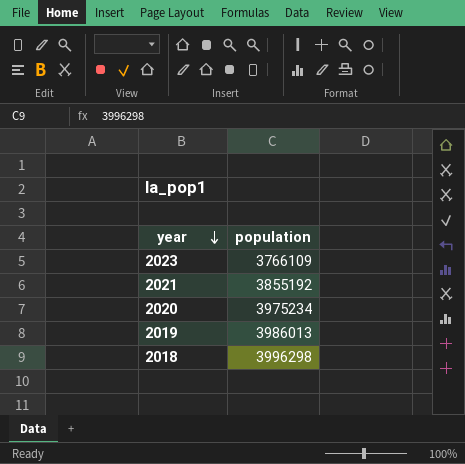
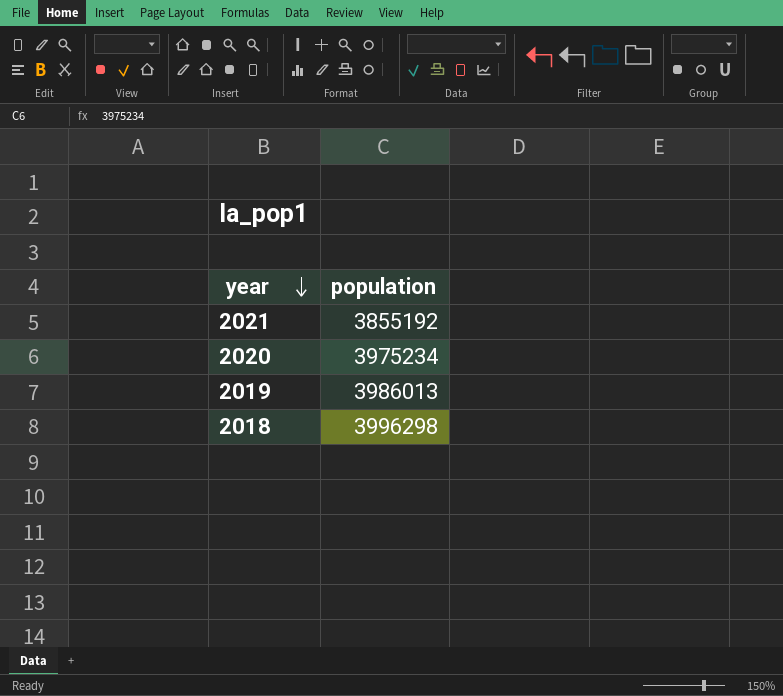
row 2023: 3766109 -> none

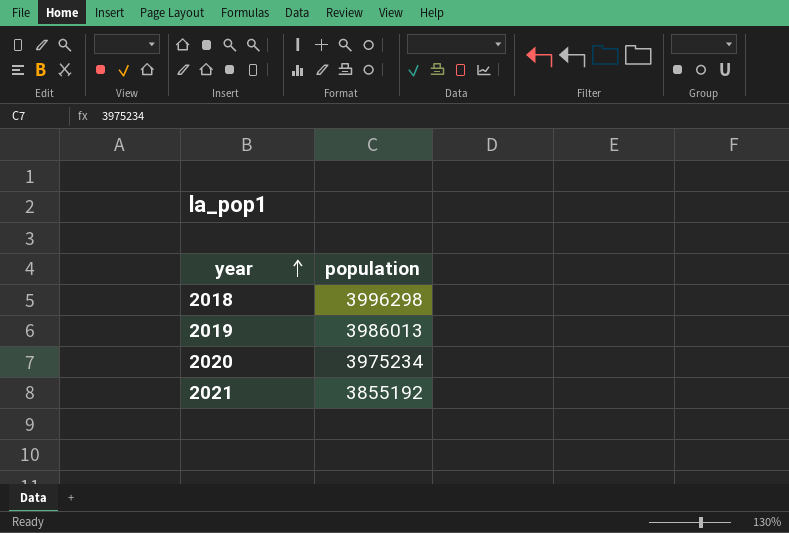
row order: year descending -> year ascending

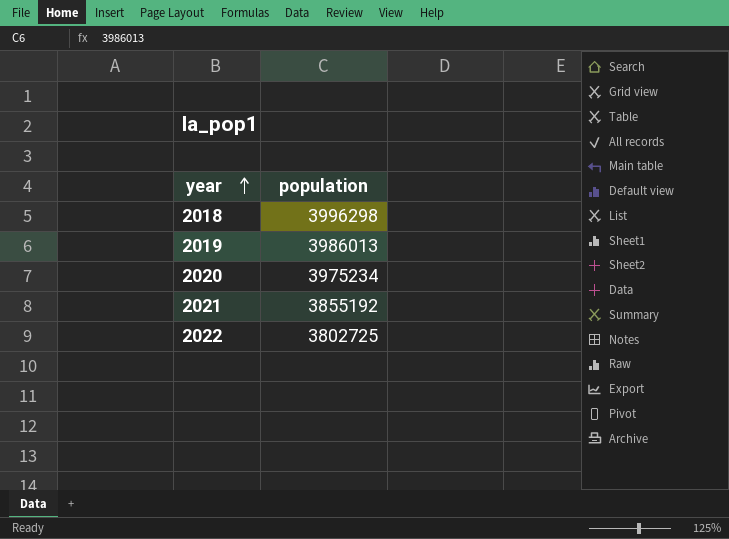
row 2022: none -> 3802725

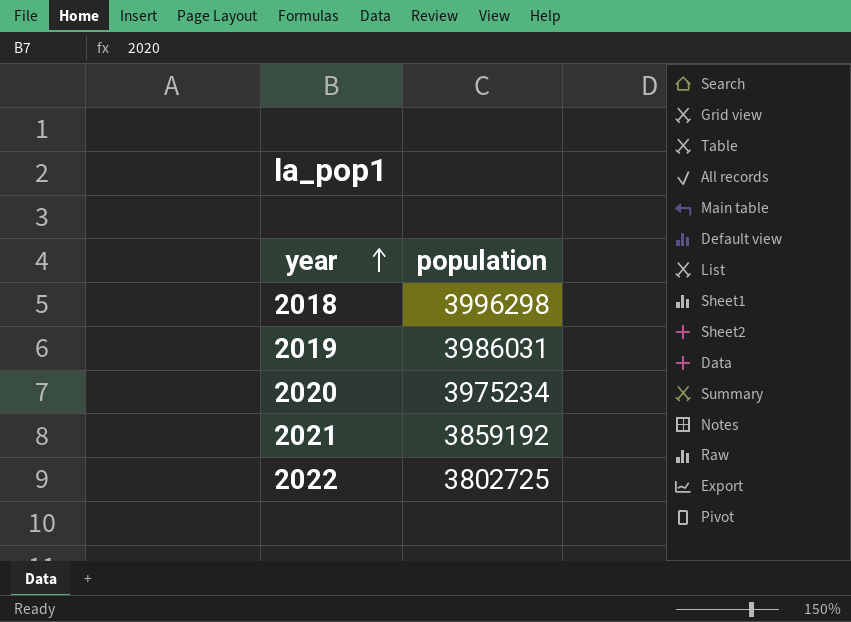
2019 | population: 3986013 -> 3986031
2021 | population: 3855192 -> 3859192

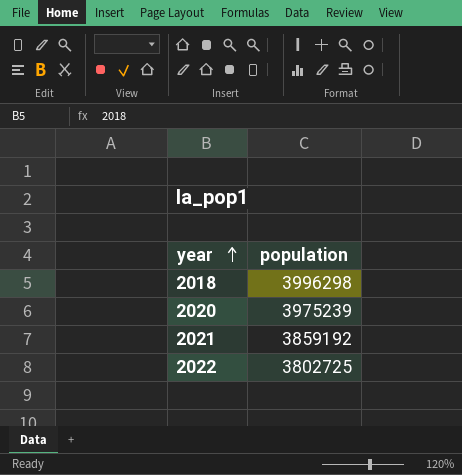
row 2019: 3986031 -> none
2020 | population: 3975234 -> 3975239

